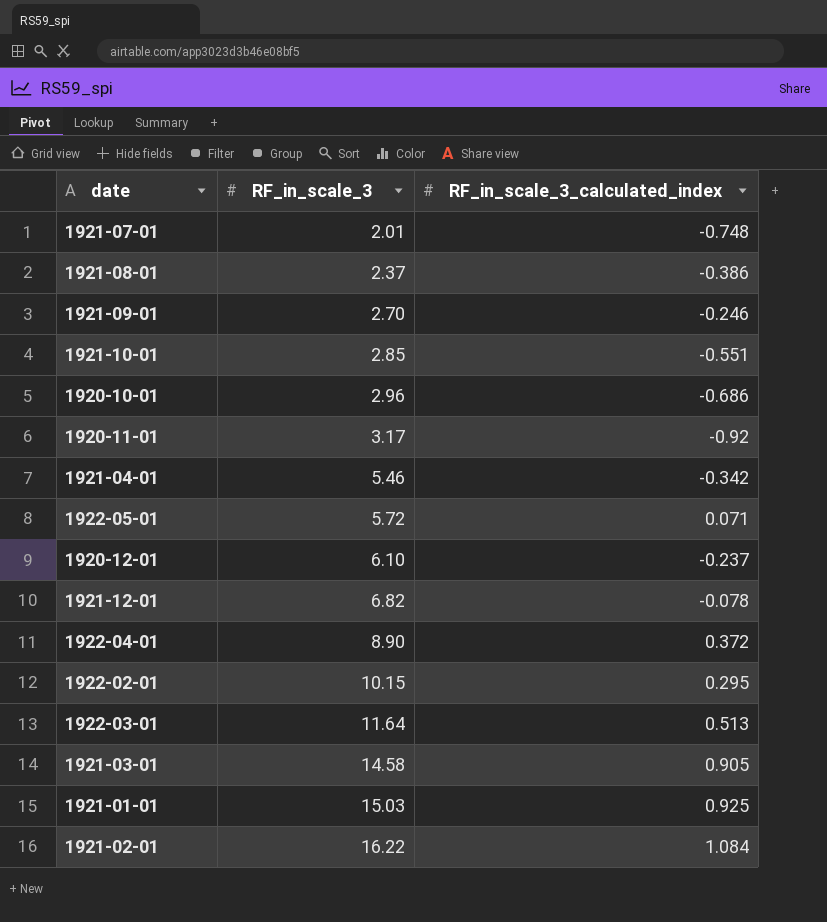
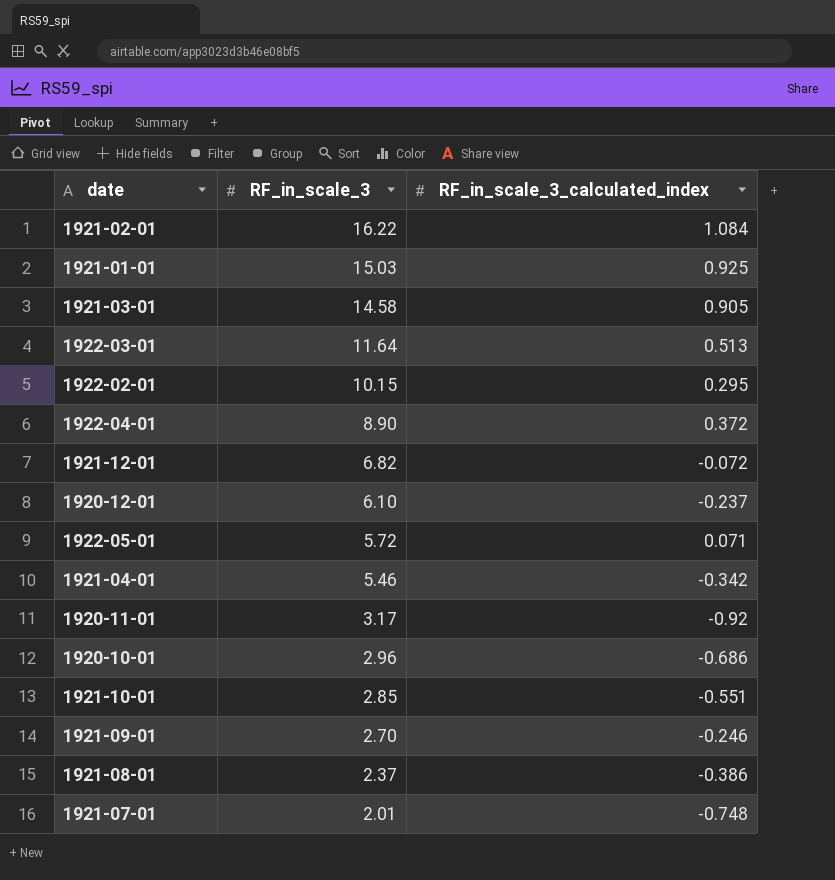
row order: RF_in_scale_3 ascending -> RF_in_scale_3 descending
1921-12-01 | RF_in_scale_3_calculated_index: -0.078 -> -0.072

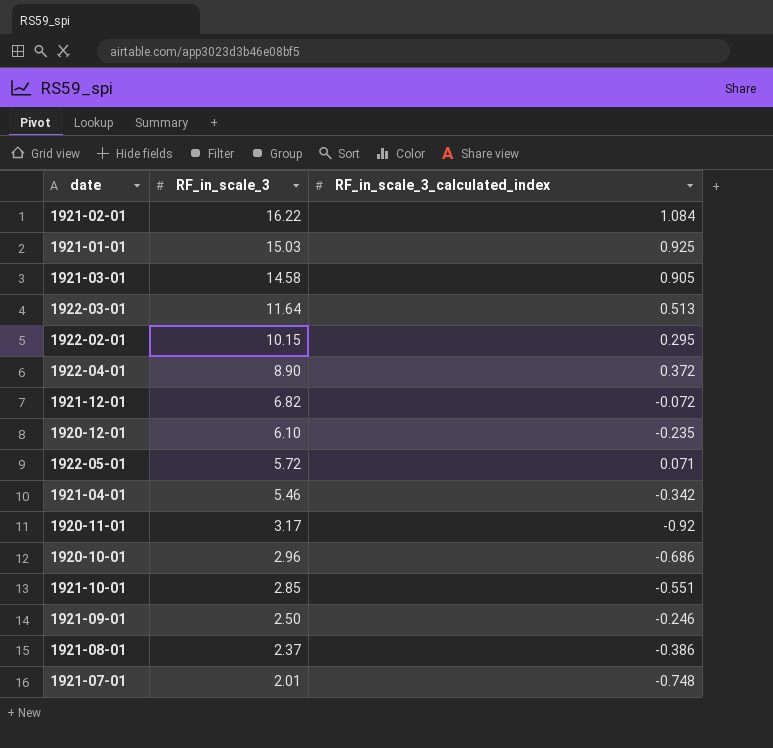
1920-12-01 | RF_in_scale_3_calculated_index: -0.237 -> -0.235
1921-09-01 | RF_in_scale_3: 2.70 -> 2.50

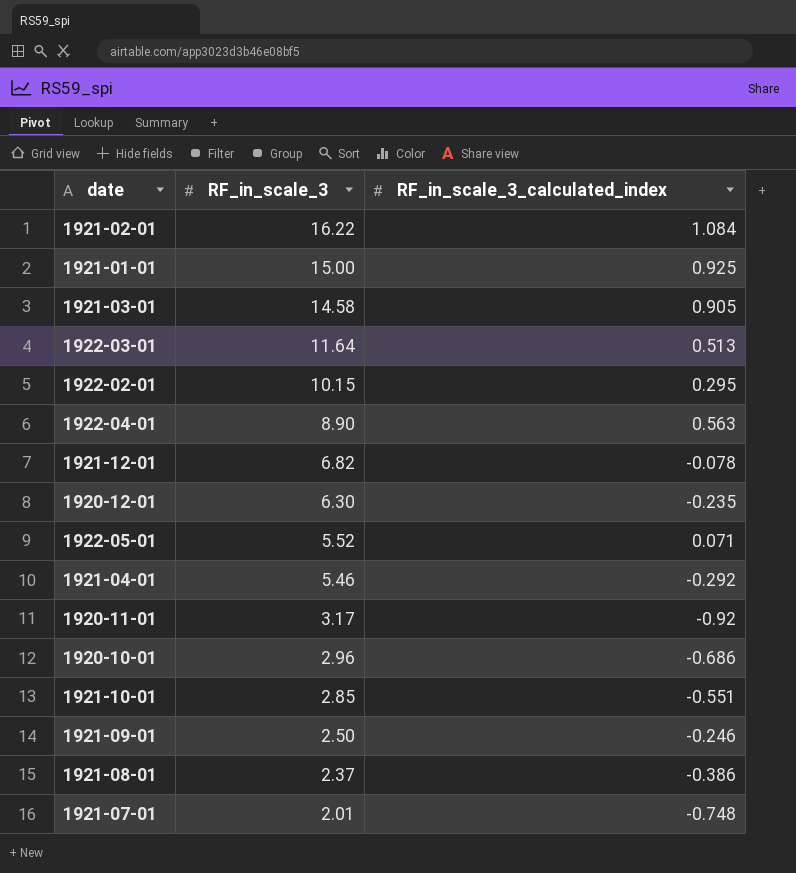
1921-01-01 | RF_in_scale_3: 15.03 -> 15.00
1922-04-01 | RF_in_scale_3_calculated_index: 0.372 -> 0.563
1921-12-01 | RF_in_scale_3_calculated_index: -0.072 -> -0.078
1920-12-01 | RF_in_scale_3: 6.10 -> 6.30
1922-05-01 | RF_in_scale_3: 5.72 -> 5.52
1921-04-01 | RF_in_scale_3_calculated_index: -0.342 -> -0.292

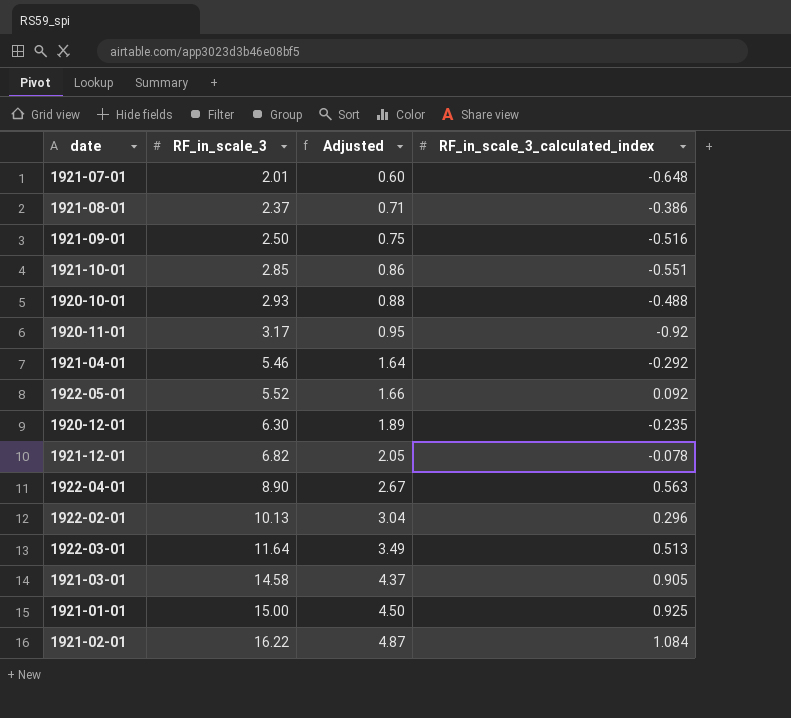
row order: RF_in_scale_3 descending -> RF_in_scale_3 ascending
column Adjusted | formula: none -> [RF_in_scale_3] * 0.3
1921-07-01 | RF_in_scale_3_calculated_index: -0.748 -> -0.648
1921-09-01 | RF_in_scale_3_calculated_index: -0.246 -> -0.516
1920-10-01 | RF_in_scale_3: 2.96 -> 2.93
1920-10-01 | RF_in_scale_3_calculated_index: -0.686 -> -0.488
1922-05-01 | RF_in_scale_3_calculated_index: 0.071 -> 0.092
1922-02-01 | RF_in_scale_3: 10.15 -> 10.13
1922-02-01 | RF_in_scale_3_calculated_index: 0.295 -> 0.296

